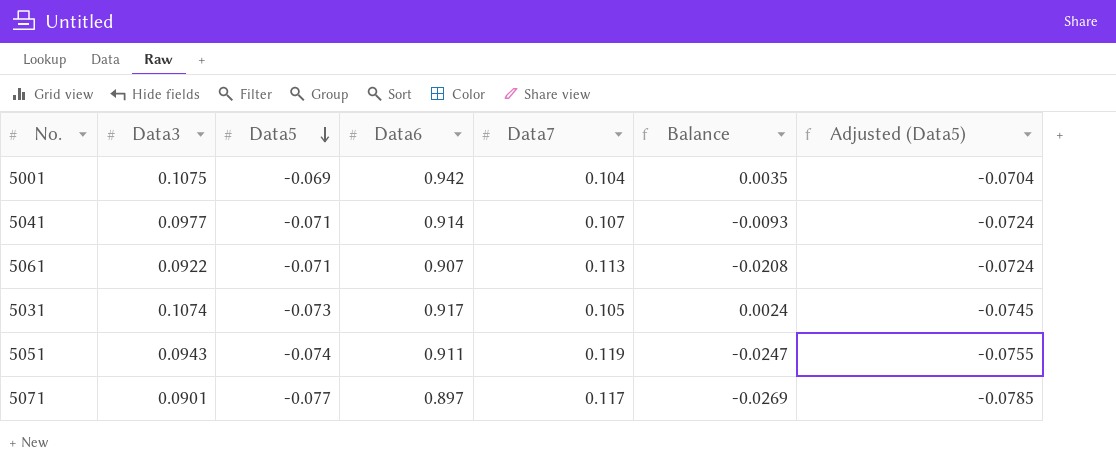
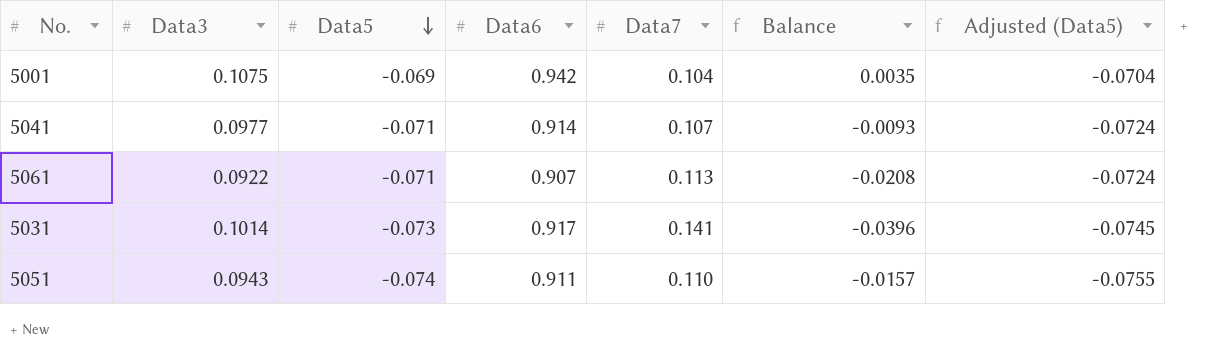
row 5071: 0.0901 | -0.077 | 0.897 | 0.117 | -0.0269 | -0.0785 -> none
5031 | Data3: 0.1074 -> 0.1014
5031 | Data7: 0.105 -> 0.141
5031 | Balance: 0.0024 -> -0.0396
5051 | Data7: 0.119 -> 0.110
5051 | Balance: -0.0247 -> -0.0157

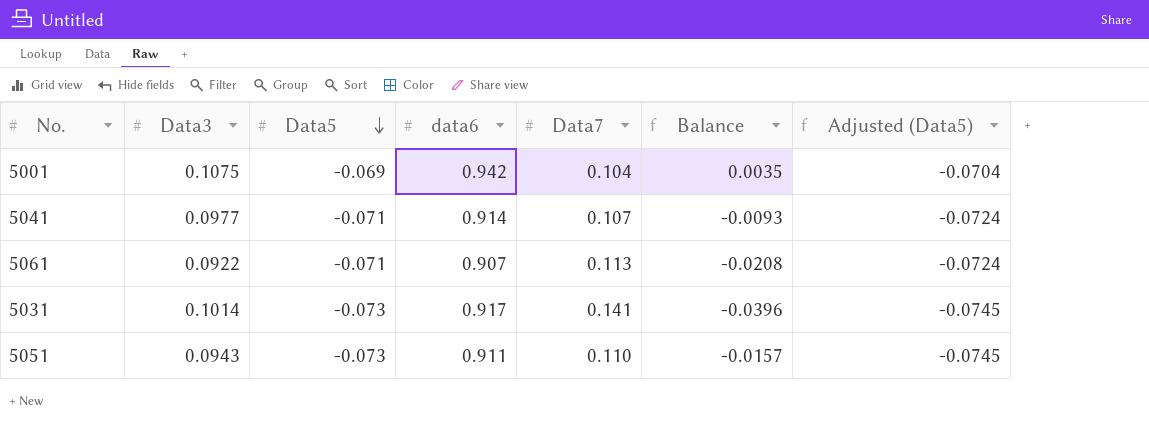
column name: Data6 -> data6
5051 | Data5: -0.074 -> -0.073
5051 | Adjusted (Data5): -0.0755 -> -0.0745

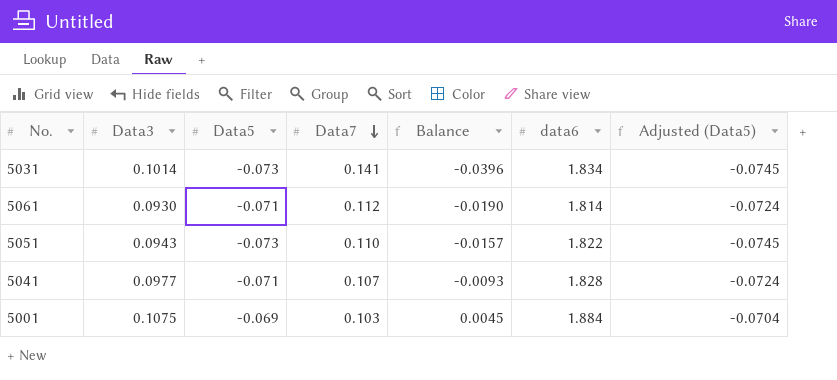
row order: Data5 descending -> Data7 descending
column data6 | position: 4 -> 6
5031 | data6: 0.917 -> 1.834
5061 | Data3: 0.0922 -> 0.0930
5061 | Data7: 0.113 -> 0.112
5061 | Balance: -0.0208 -> -0.0190
5061 | data6: 0.907 -> 1.814
5051 | data6: 0.911 -> 1.822
5041 | data6: 0.914 -> 1.828
5001 | Data7: 0.104 -> 0.103
5001 | Balance: 0.0035 -> 0.0045
5001 | data6: 0.942 -> 1.884

